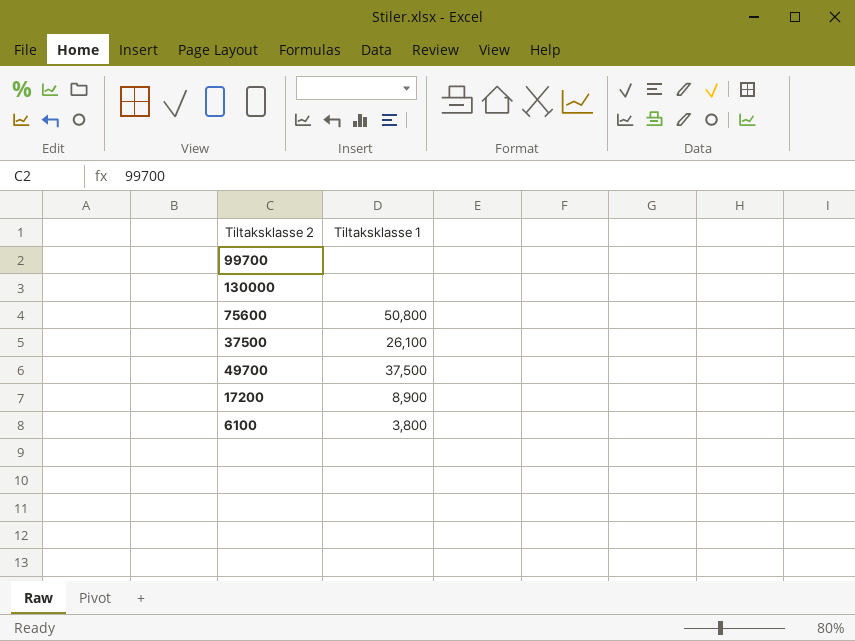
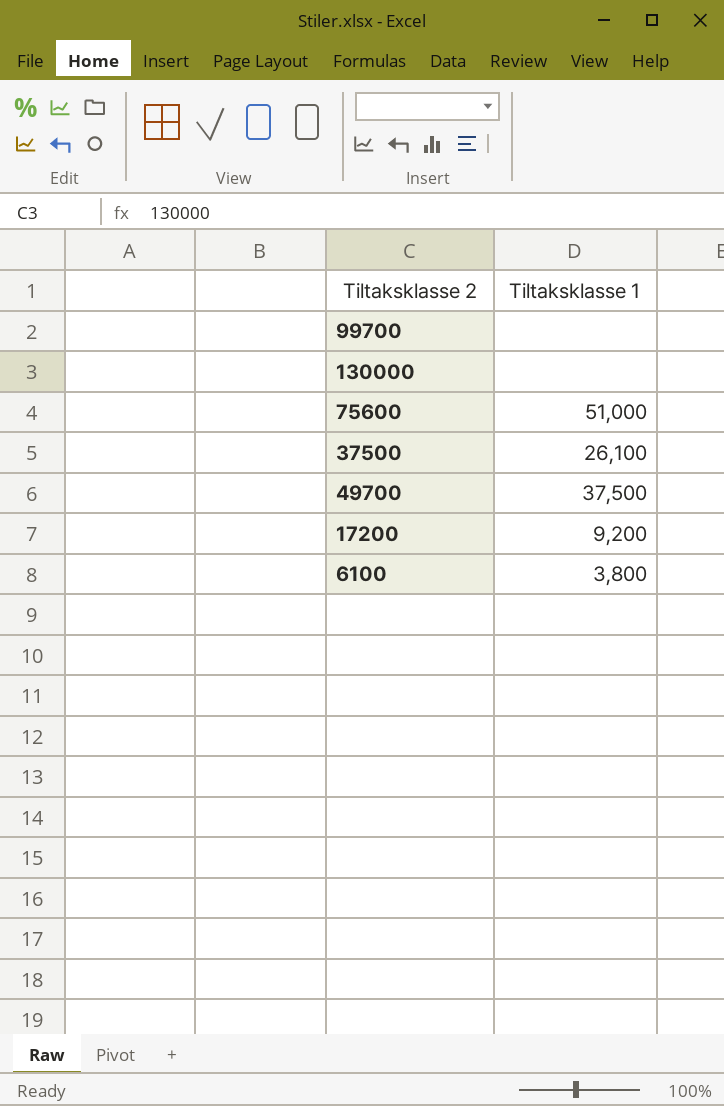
75600 | Tiltaksklasse 1: 50,800 -> 51,000
17200 | Tiltaksklasse 1: 8,900 -> 9,200

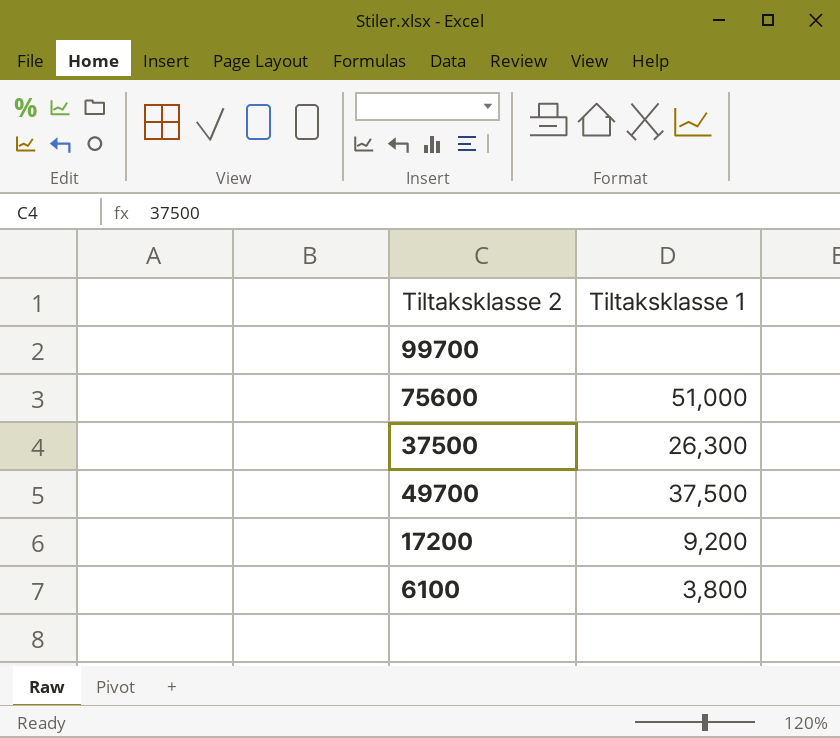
row 130000: none -> none
37500 | Tiltaksklasse 1: 26,100 -> 26,300

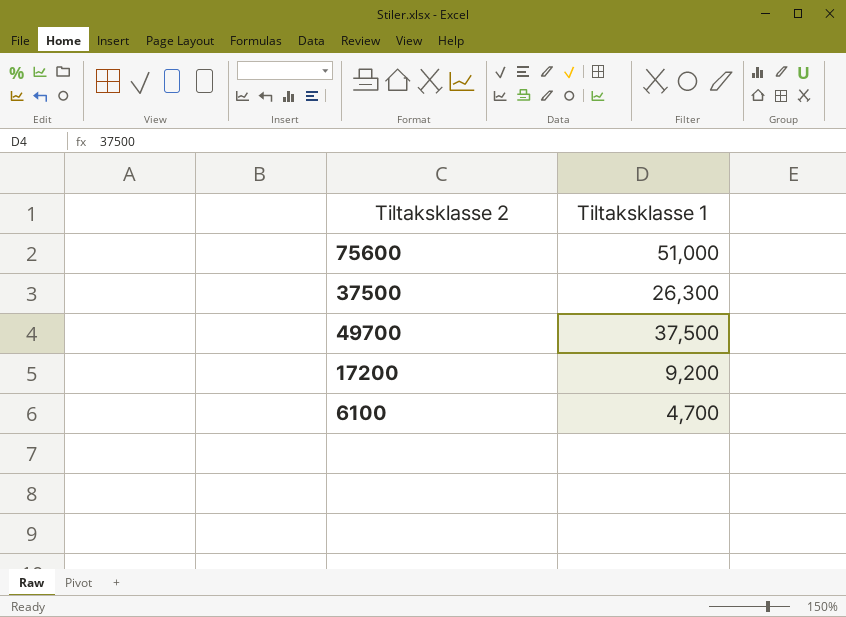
row 99700: none -> none
6100 | Tiltaksklasse 1: 3,800 -> 4,700

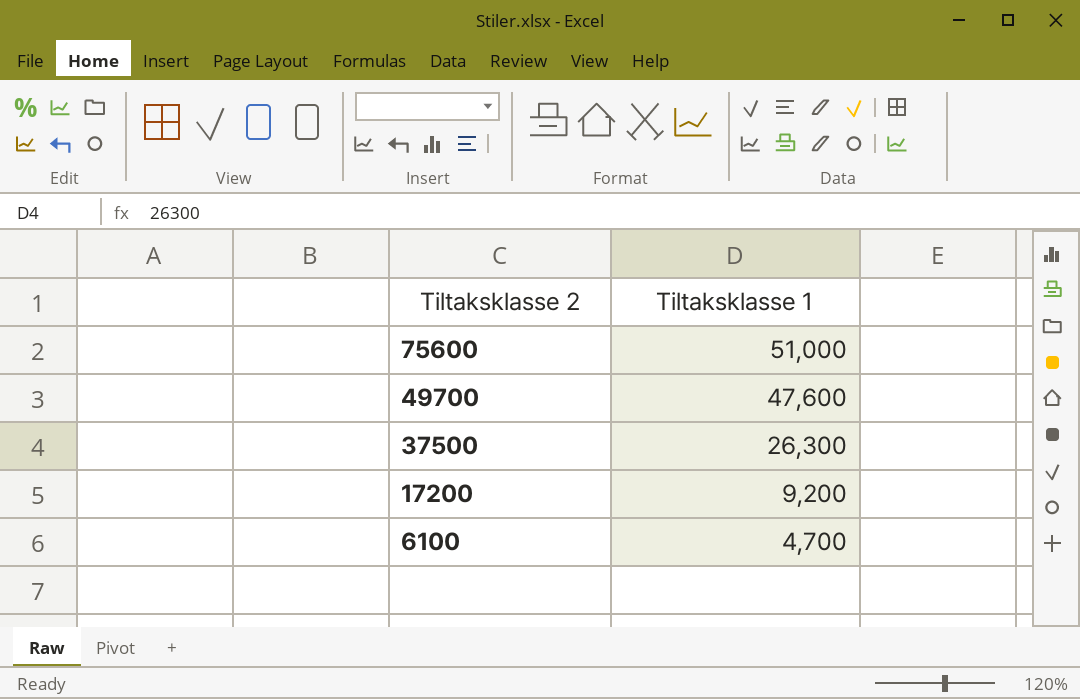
row order: none -> Tiltaksklasse 2 descending
49700 | Tiltaksklasse 1: 37,500 -> 47,600

